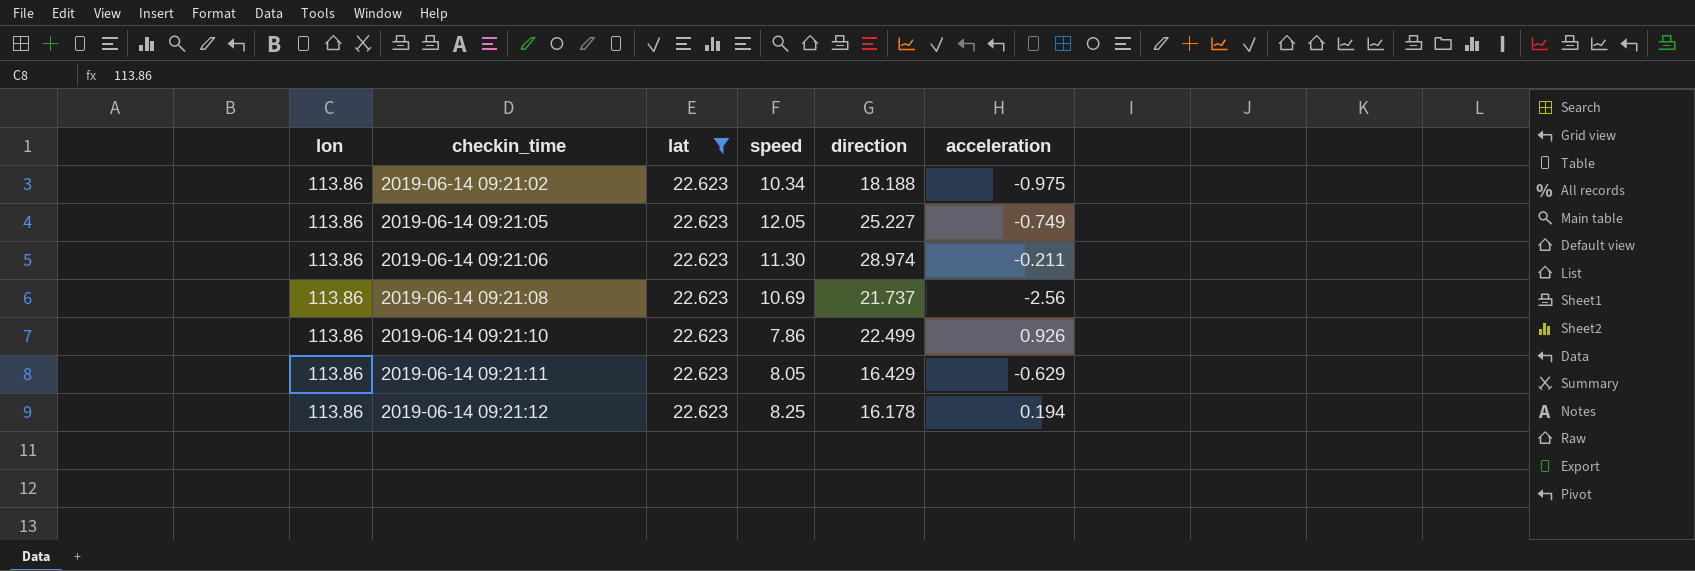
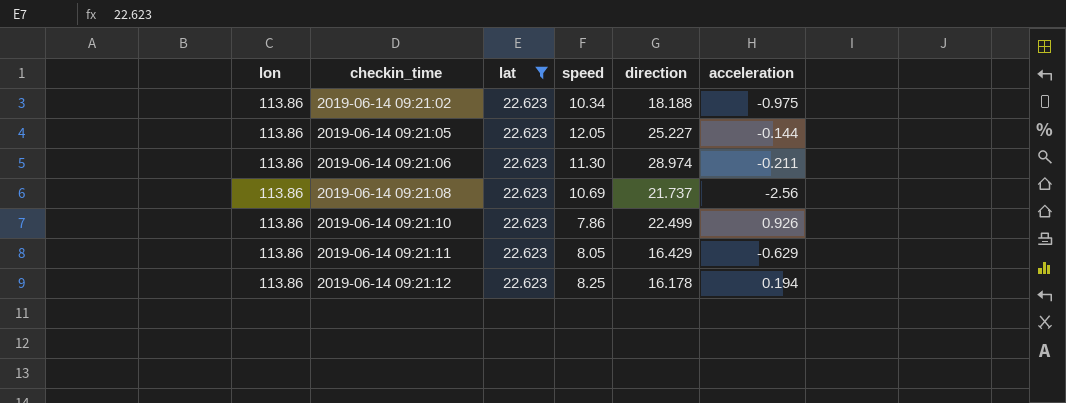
2019-06-14 09:21:05 | acceleration: -0.749 -> -0.144

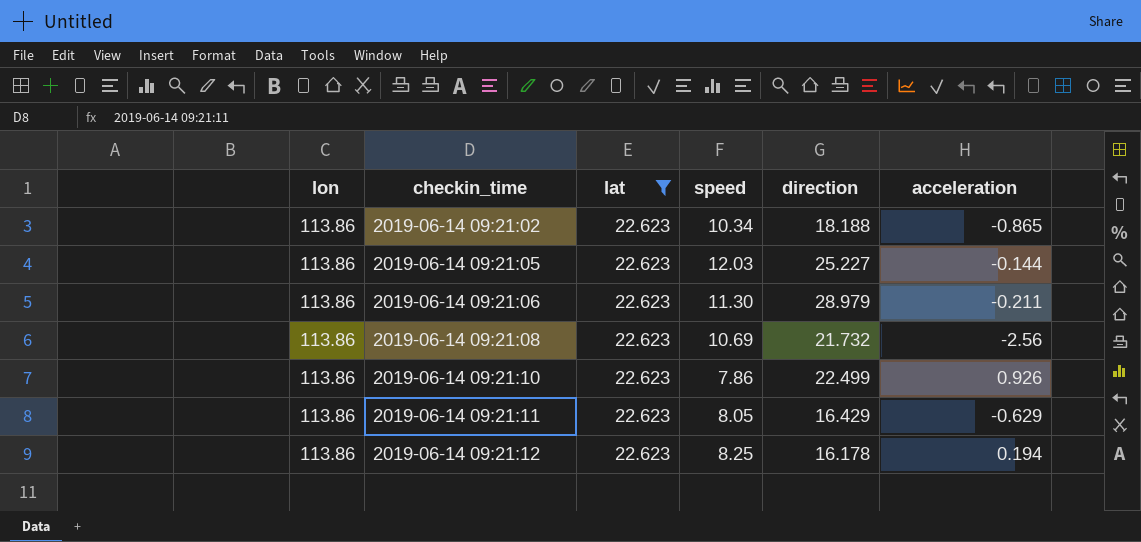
2019-06-14 09:21:02 | acceleration: -0.975 -> -0.865
2019-06-14 09:21:05 | speed: 12.05 -> 12.03
2019-06-14 09:21:06 | direction: 28.974 -> 28.979
2019-06-14 09:21:08 | direction: 21.737 -> 21.732

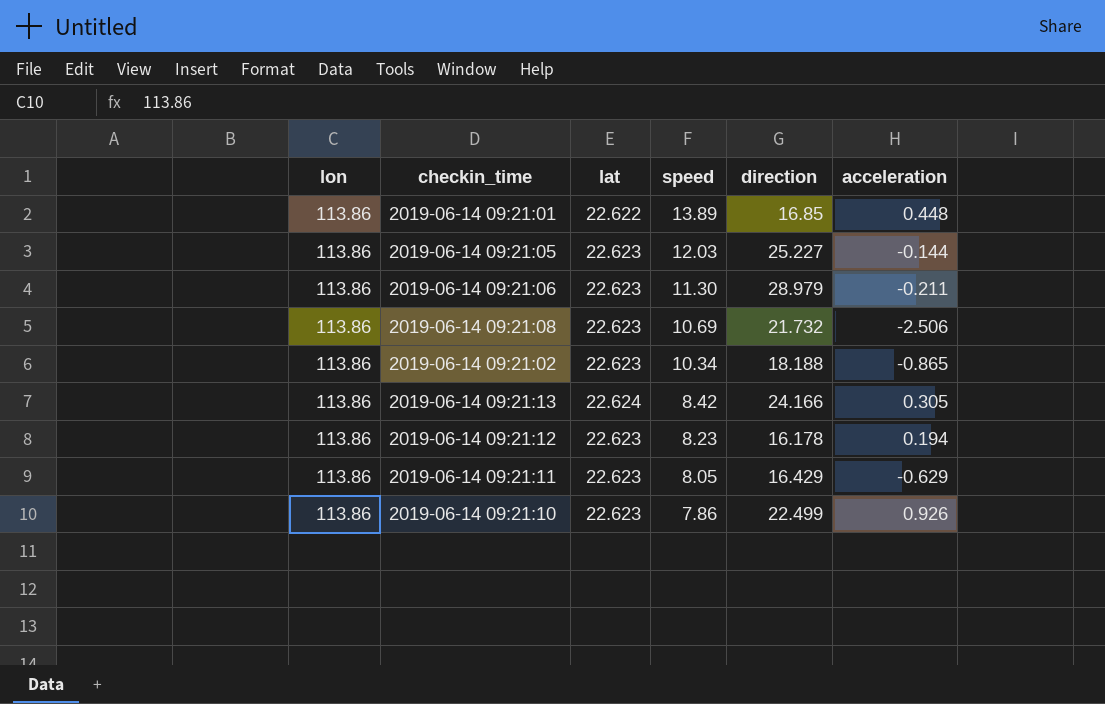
filter: lat = 22.623 -> none
row order: checkin_time ascending -> speed descending
2019-06-14 09:21:08 | acceleration: -2.56 -> -2.506
2019-06-14 09:21:12 | speed: 8.25 -> 8.23

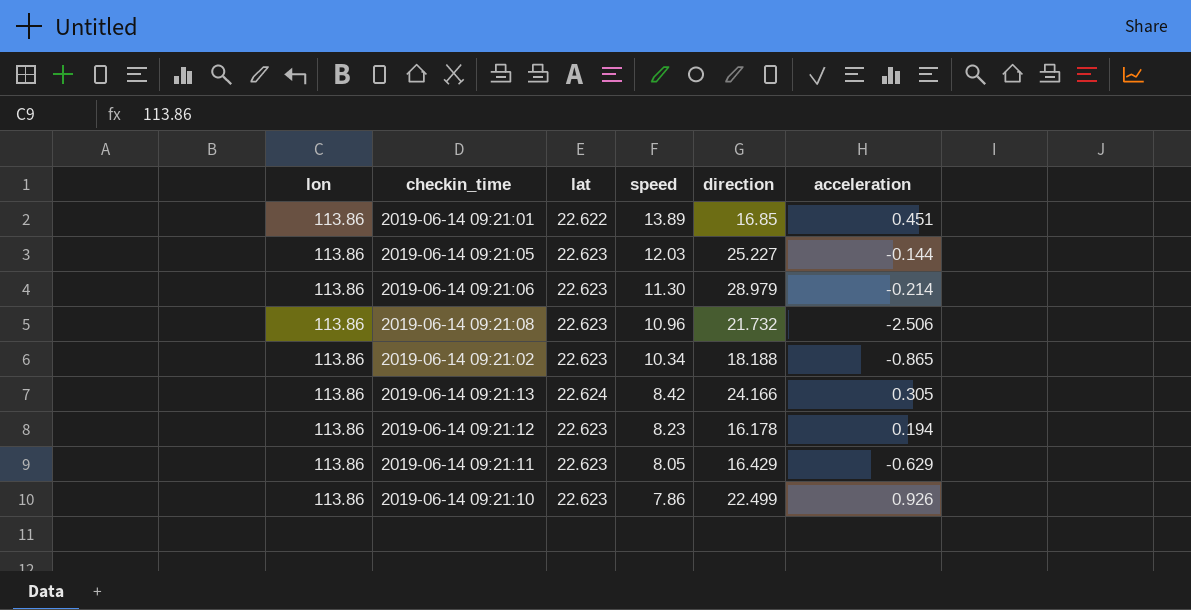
2019-06-14 09:21:01 | acceleration: 0.448 -> 0.451
2019-06-14 09:21:06 | acceleration: -0.211 -> -0.214
2019-06-14 09:21:08 | speed: 10.69 -> 10.96

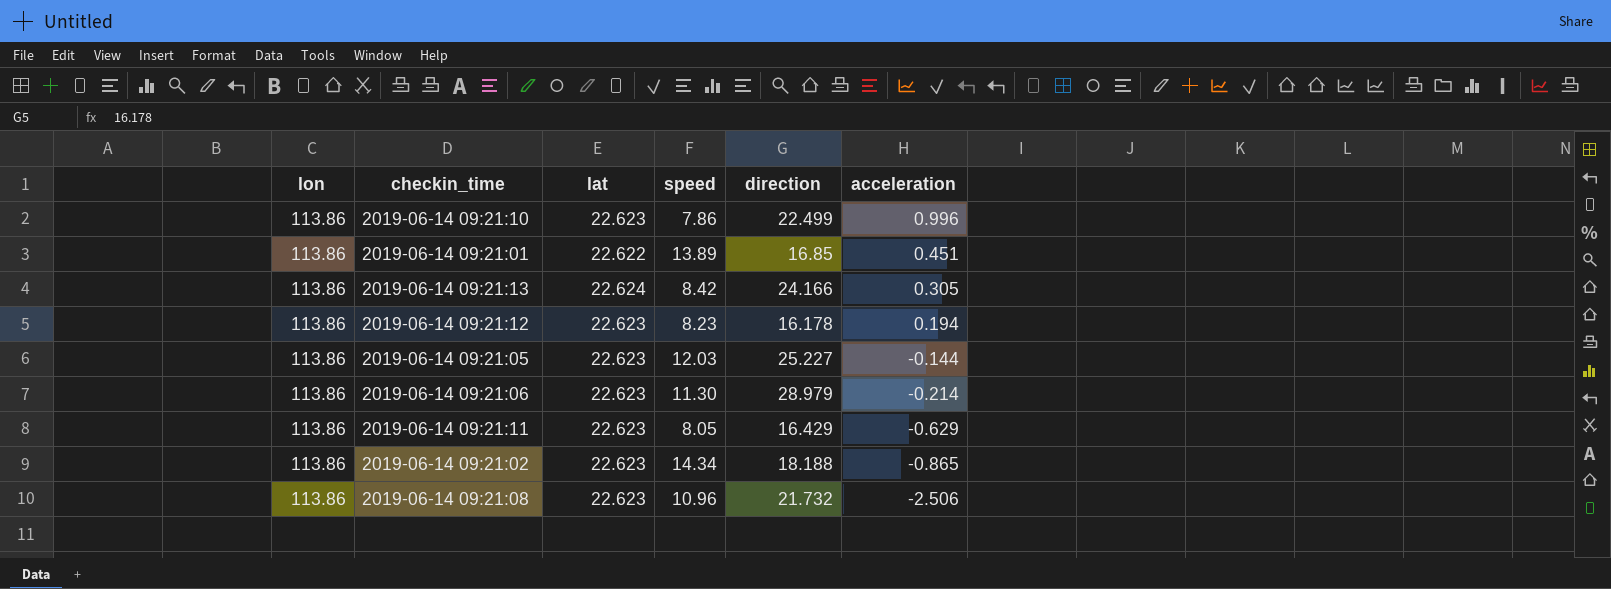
row order: speed descending -> acceleration descending
2019-06-14 09:21:10 | acceleration: 0.926 -> 0.996
2019-06-14 09:21:02 | speed: 10.34 -> 14.34

